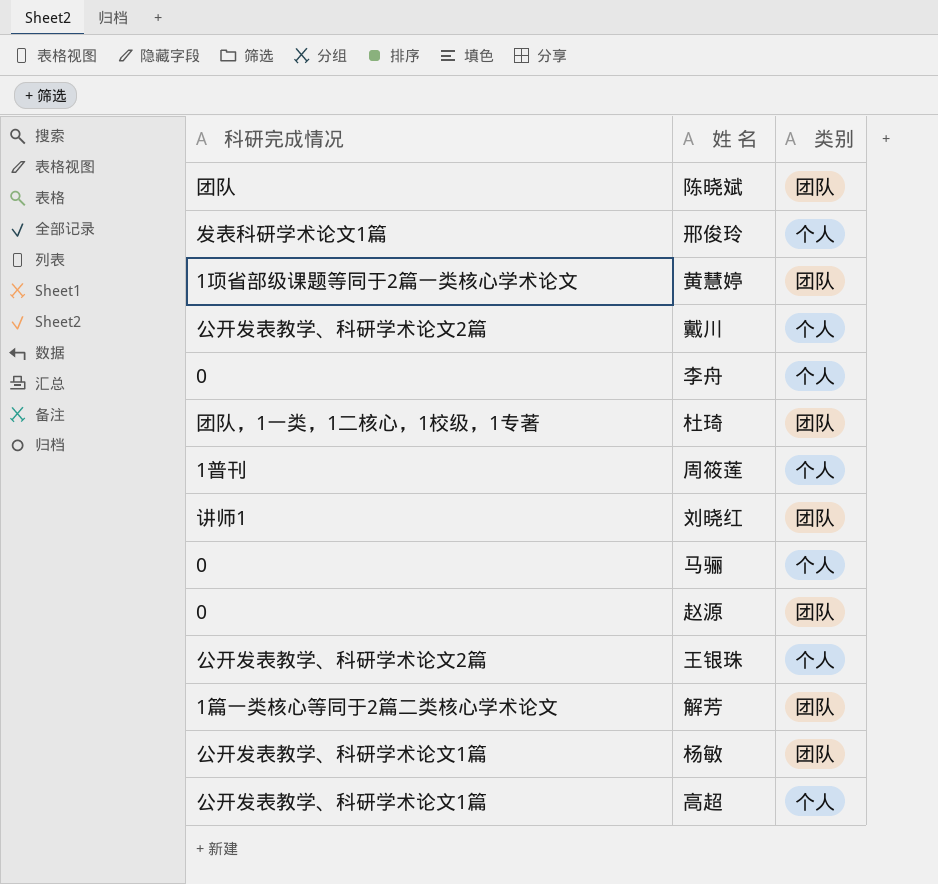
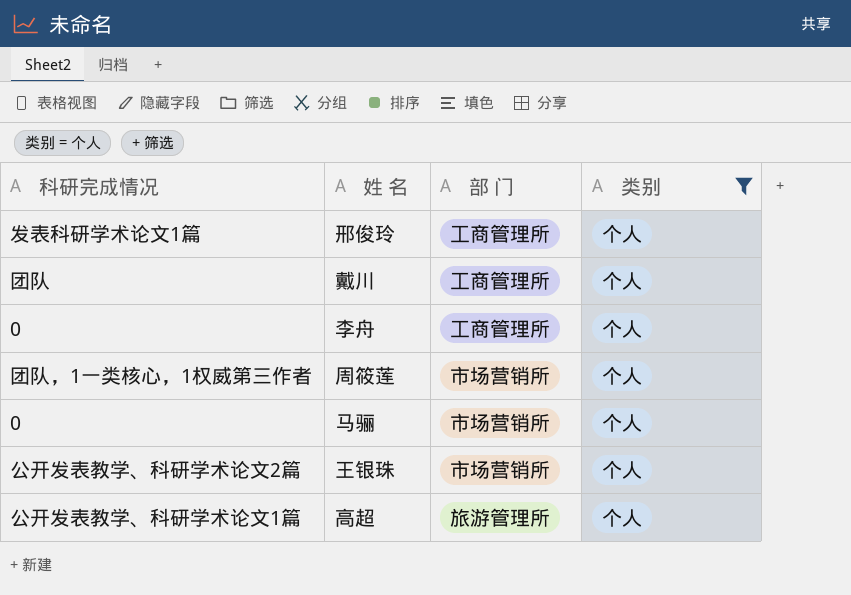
filter: none -> 类别 = 个人
column 部 门 | position: none -> 3
戴川 | 科研完成情况: 公开发表教学、科研学术论文2篇 -> 团队
周筱莲 | 科研完成情况: 1普刊 -> 团队，1一类核心，1权威第三作者

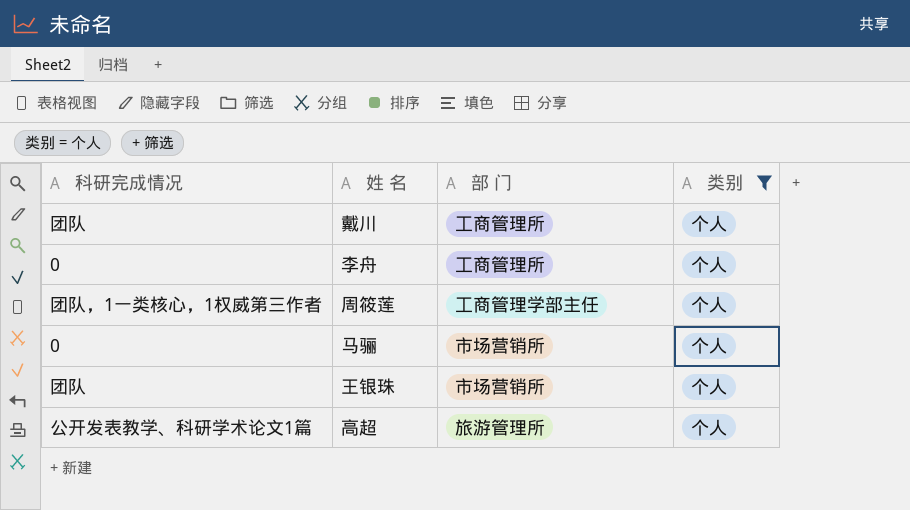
row 邢俊玲: 发表科研学术论文1篇 | 工商管理所 | 个人 -> none
周筱莲 | 部 门: 市场营销所 -> 工商管理学部主任
王银珠 | 科研完成情况: 公开发表教学、科研学术论文2篇 -> 团队

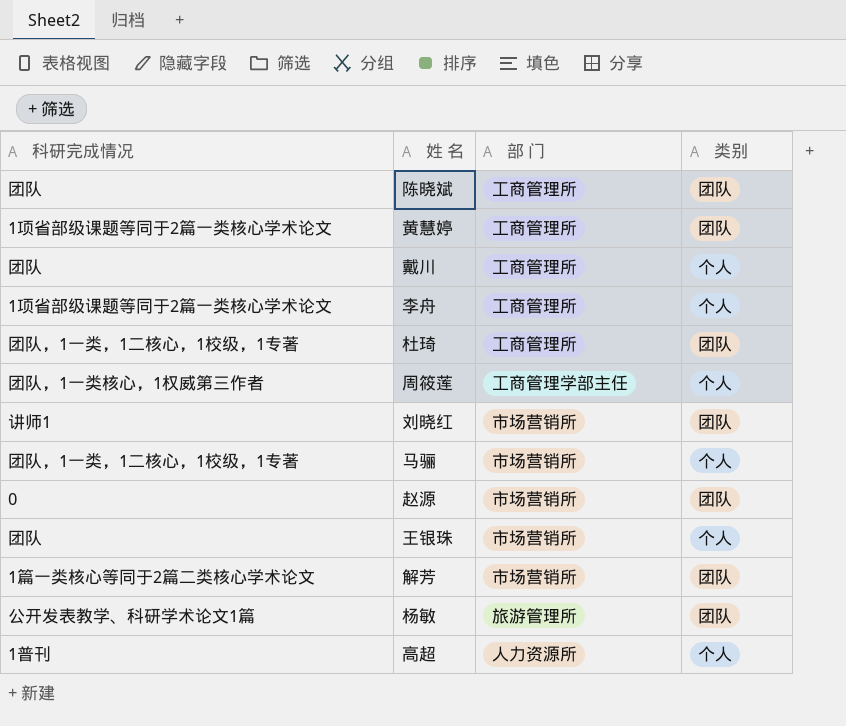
filter: 类别 = 个人 -> none
李舟 | 科研完成情况: 0 -> 1项省部级课题等同于2篇一类核心学术论文
马骊 | 科研完成情况: 0 -> 团队，1一类，1二核心，1校级，1专著
高超 | 科研完成情况: 公开发表教学、科研学术论文1篇 -> 1普刊
高超 | 部 门: 旅游管理所 -> 人力资源所

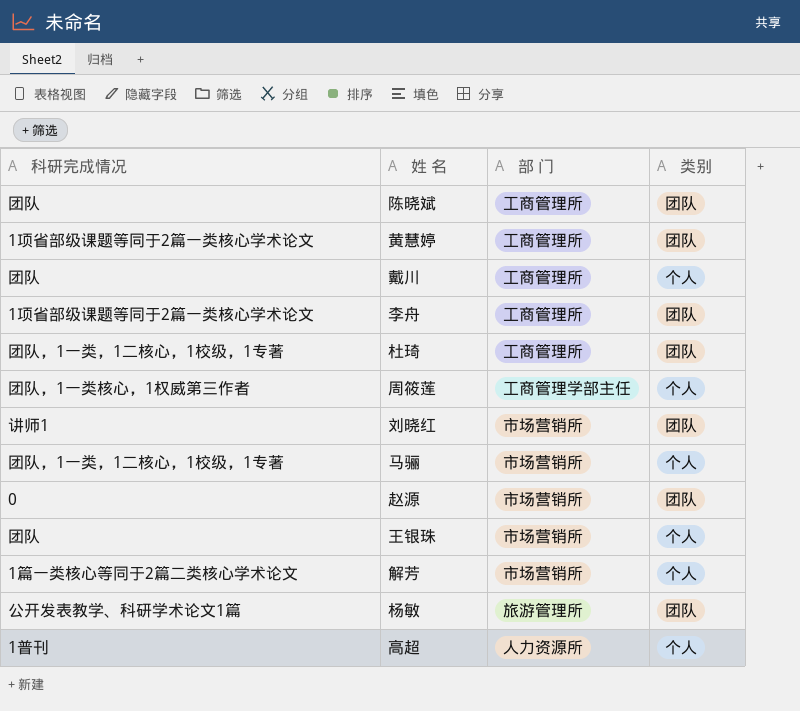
李舟 | 类别: 个人 -> 团队
解芳 | 类别: 团队 -> 个人

